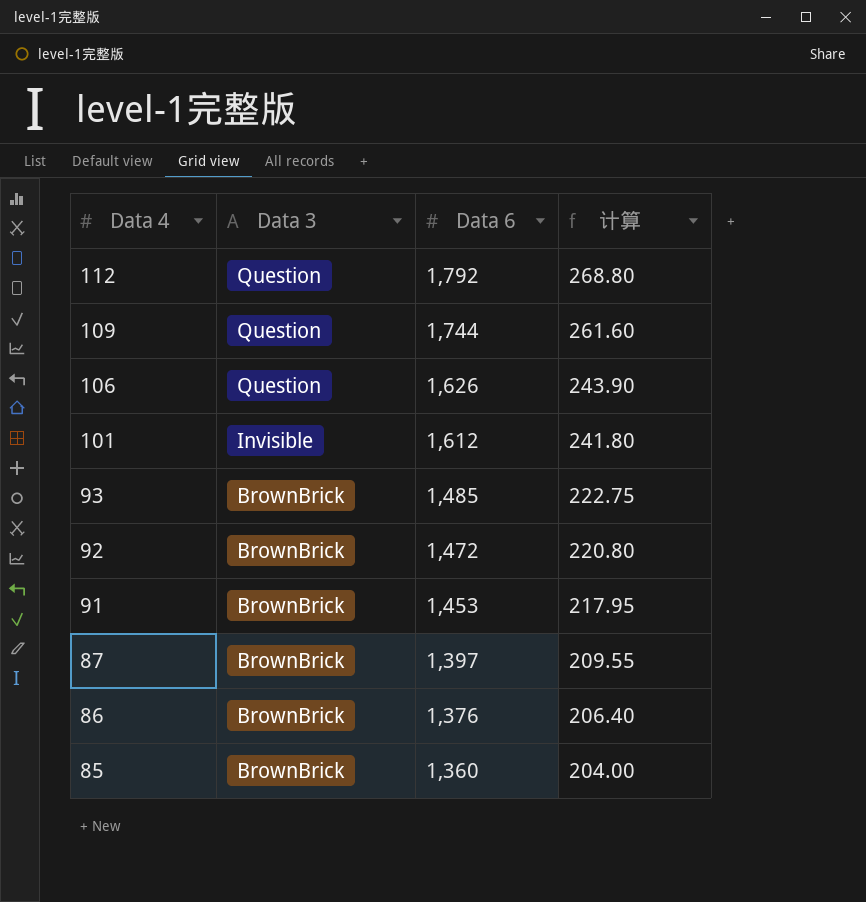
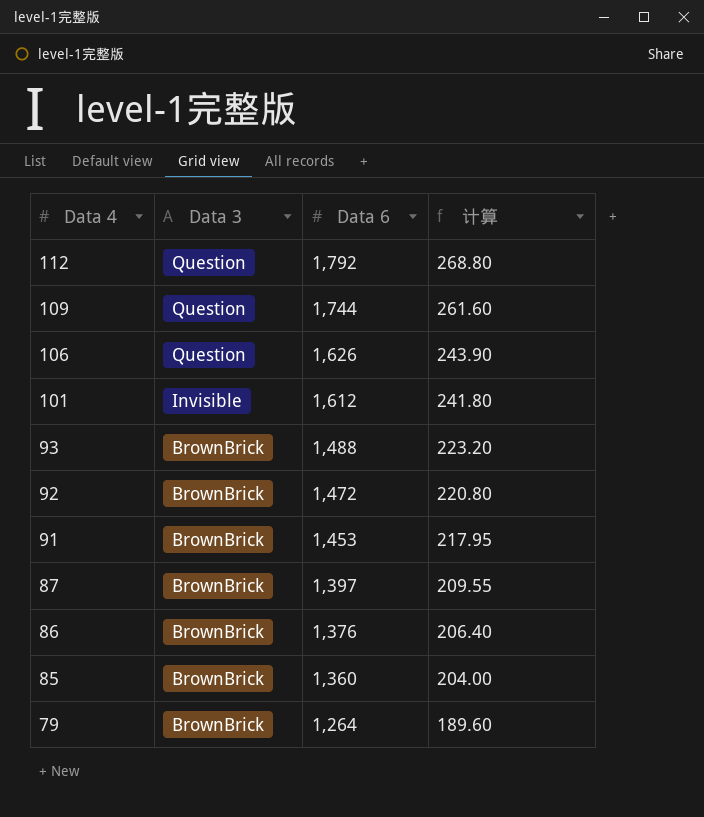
93 | Data 6: 1,485 -> 1,488
93 | 计算: 222.75 -> 223.20
row 79: none -> BrownBrick | 1,264 | 189.60

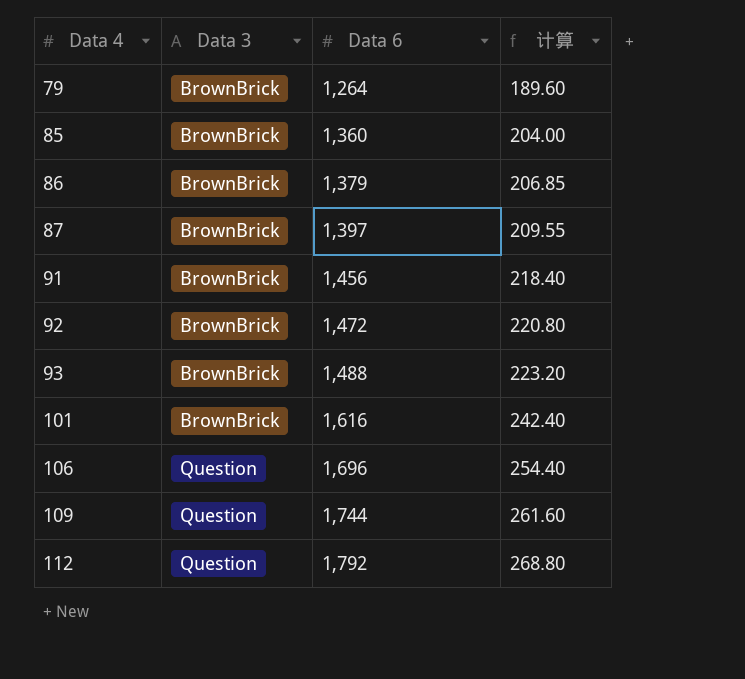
row order: Data 4 descending -> Data 4 ascending
86 | Data 6: 1,376 -> 1,379
86 | 计算: 206.40 -> 206.85
91 | Data 6: 1,453 -> 1,456
91 | 计算: 217.95 -> 218.40
101 | Data 3: Invisible -> BrownBrick
101 | Data 6: 1,612 -> 1,616
101 | 计算: 241.80 -> 242.40
106 | Data 6: 1,626 -> 1,696
106 | 计算: 243.90 -> 254.40

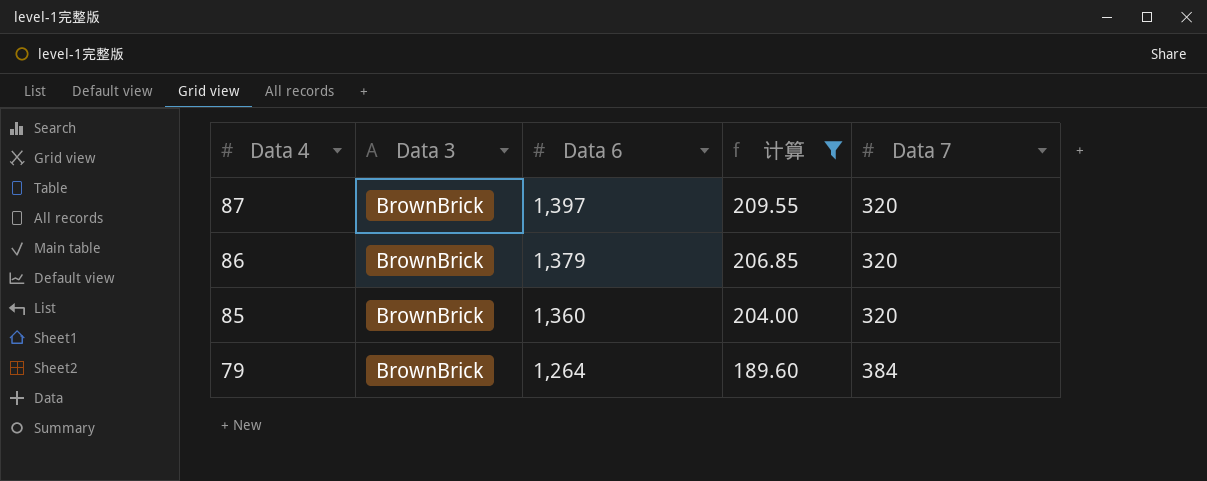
filter: none -> 计算 <= 209.55
row order: Data 4 ascending -> Data 4 descending
column Data 7 | position: none -> 5

